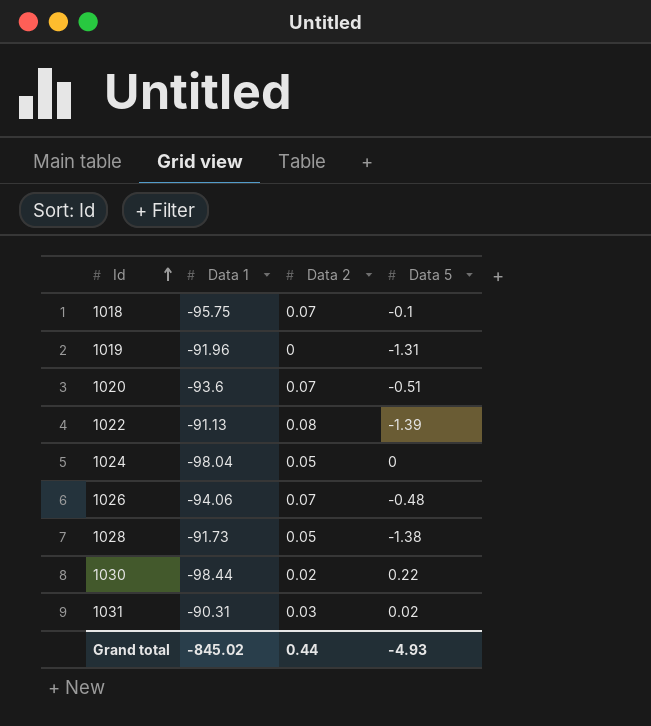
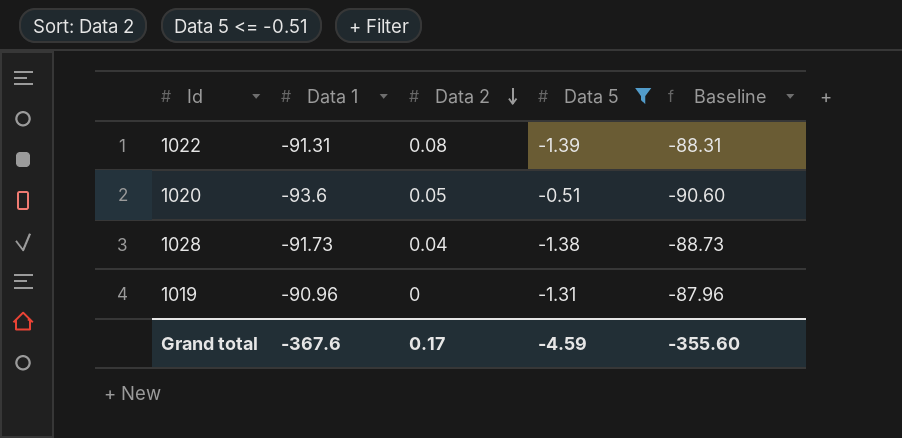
filter: none -> Data 5 <= -0.51
row order: Id ascending -> Data 2 descending
column Baseline | formula: none -> [Data 1] + 3
1022 | Data 1: -91.13 -> -91.31
1020 | Data 2: 0.07 -> 0.05
1028 | Data 2: 0.05 -> 0.04
1019 | Data 1: -91.96 -> -90.96
Grand total | Data 1: -845.02 -> -367.6
Grand total | Data 2: 0.44 -> 0.17
Grand total | Data 5: -4.93 -> -4.59

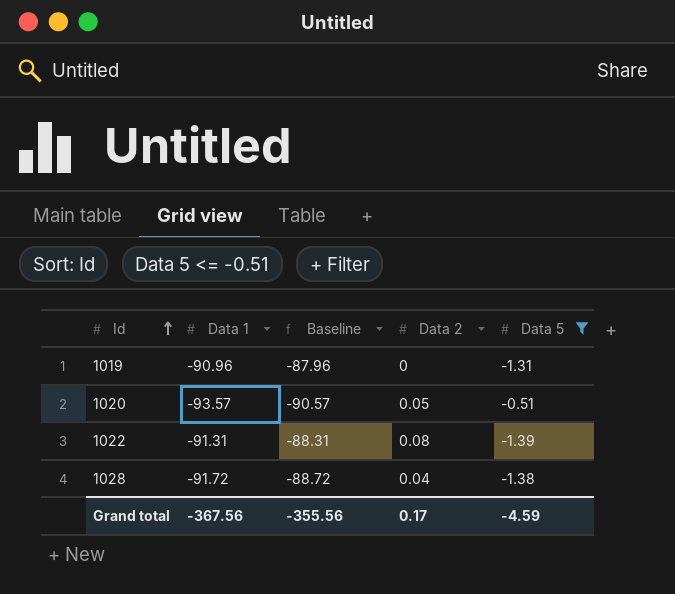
row order: Data 2 descending -> Id ascending
column Baseline | position: 5 -> 3
1020 | Data 1: -93.6 -> -93.57
1020 | Baseline: -90.60 -> -90.57
1028 | Data 1: -91.73 -> -91.72
1028 | Baseline: -88.73 -> -88.72
Grand total | Data 1: -367.6 -> -367.56
Grand total | Baseline: -355.60 -> -355.56

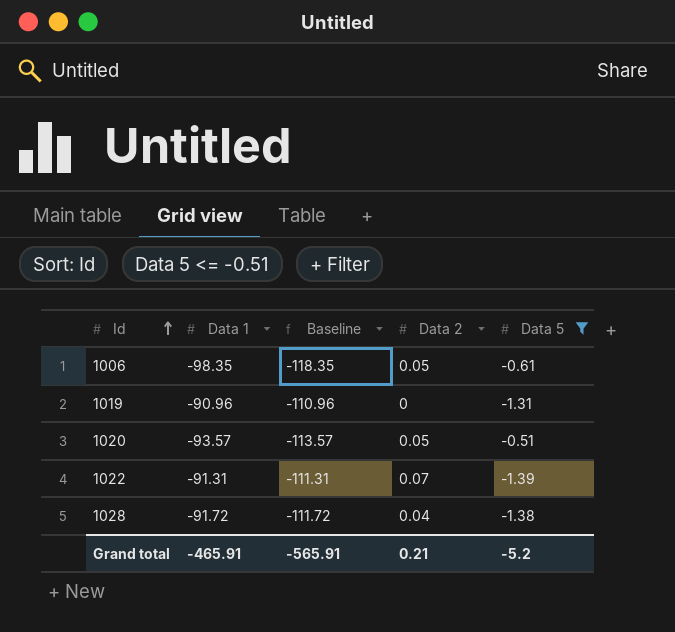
column Baseline | formula: [Data 1] + 3 -> [Data 1] - 20
row 1006: none -> -98.35 | -118.35 | 0.05 | -0.61
1022 | Data 2: 0.08 -> 0.07
Grand total | Data 1: -367.56 -> -465.91
Grand total | Baseline: -355.56 -> -565.91
Grand total | Data 2: 0.17 -> 0.21
Grand total | Data 5: -4.59 -> -5.2

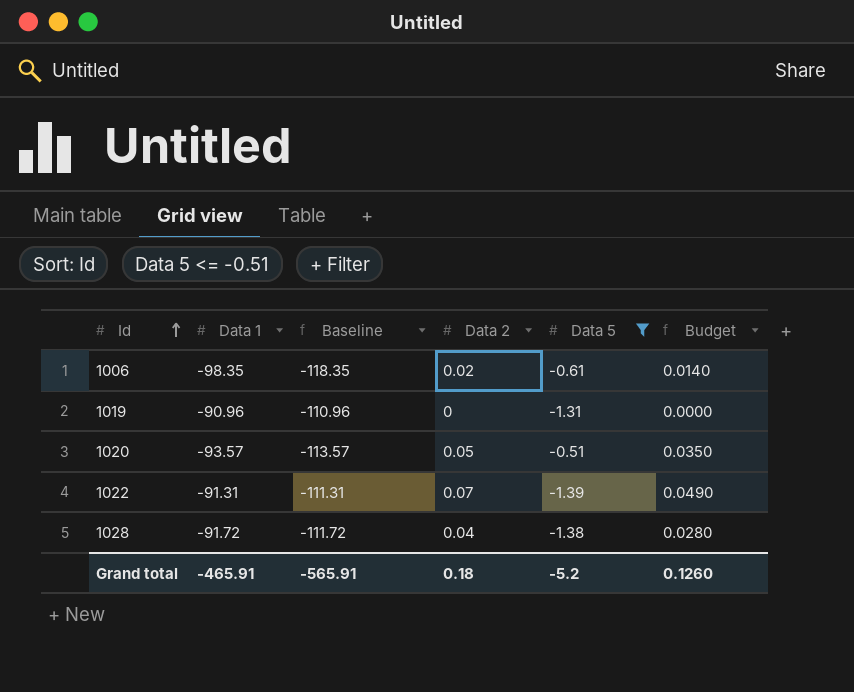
column Budget | formula: none -> [Data 2] * 0.7
1006 | Data 2: 0.05 -> 0.02
Grand total | Data 2: 0.21 -> 0.18

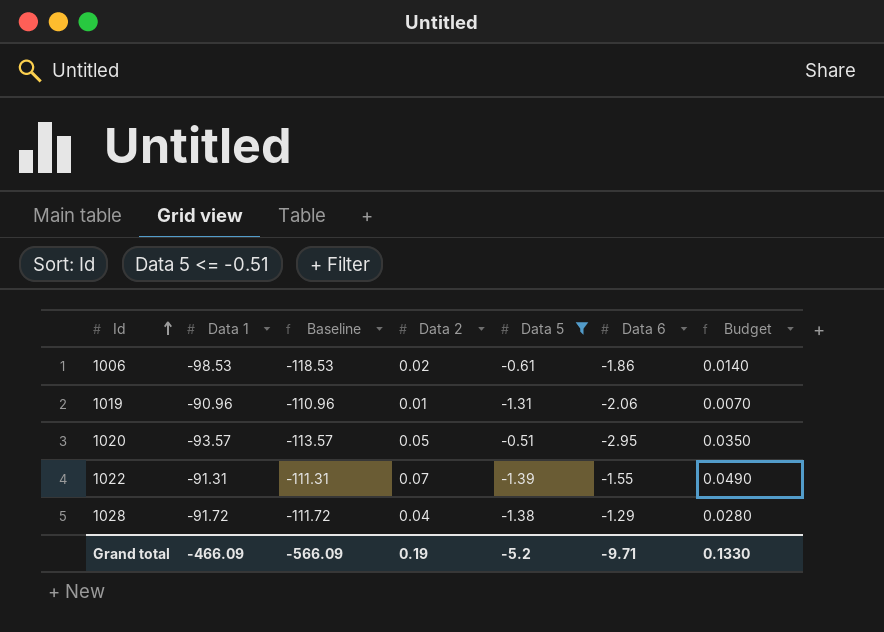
column Data 6 | position: none -> 6
1006 | Data 1: -98.35 -> -98.53
1006 | Baseline: -118.35 -> -118.53
1019 | Data 2: 0 -> 0.01
1019 | Budget: 0.0000 -> 0.0070
Grand total | Data 1: -465.91 -> -466.09
Grand total | Baseline: -565.91 -> -566.09
Grand total | Data 2: 0.18 -> 0.19
Grand total | Budget: 0.1260 -> 0.1330

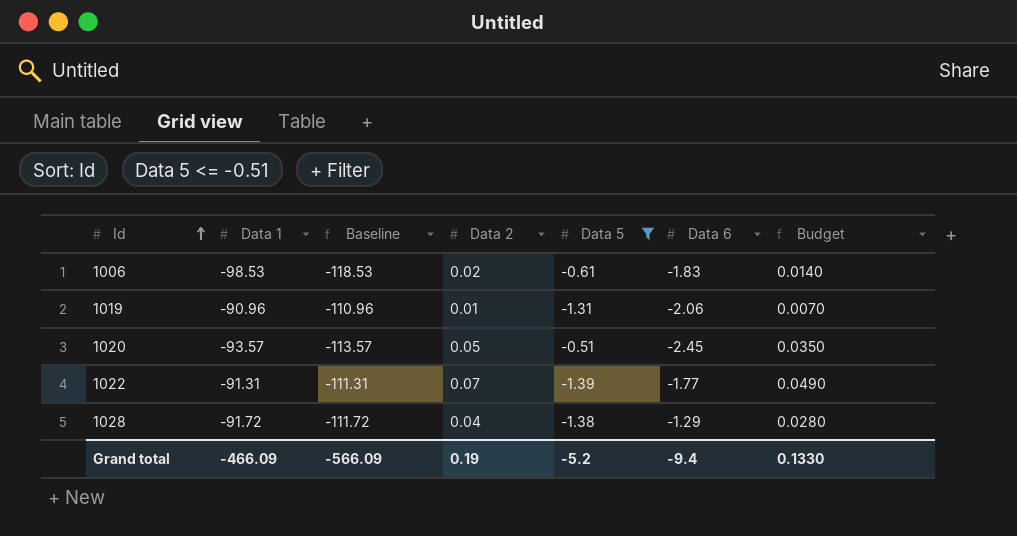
1006 | Data 6: -1.86 -> -1.83
1020 | Data 6: -2.95 -> -2.45
1022 | Data 6: -1.55 -> -1.77
Grand total | Data 6: -9.71 -> -9.4

